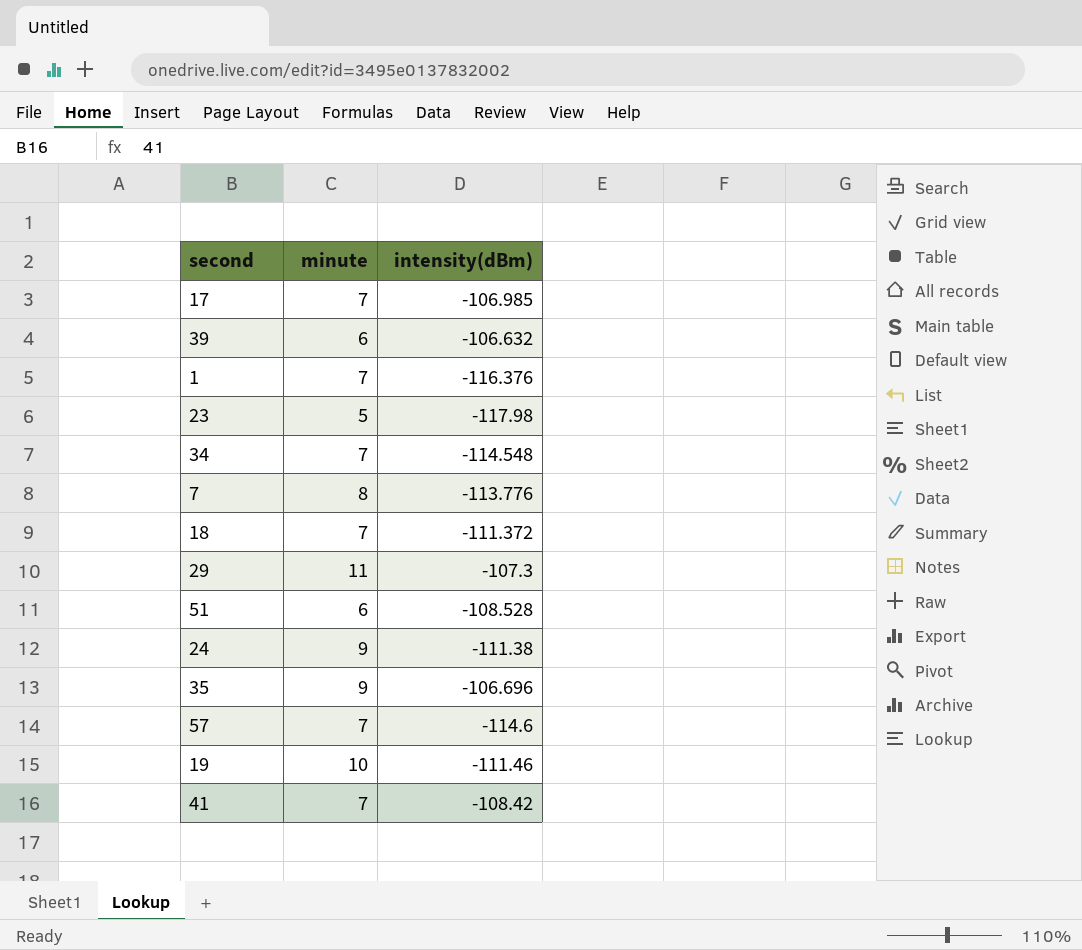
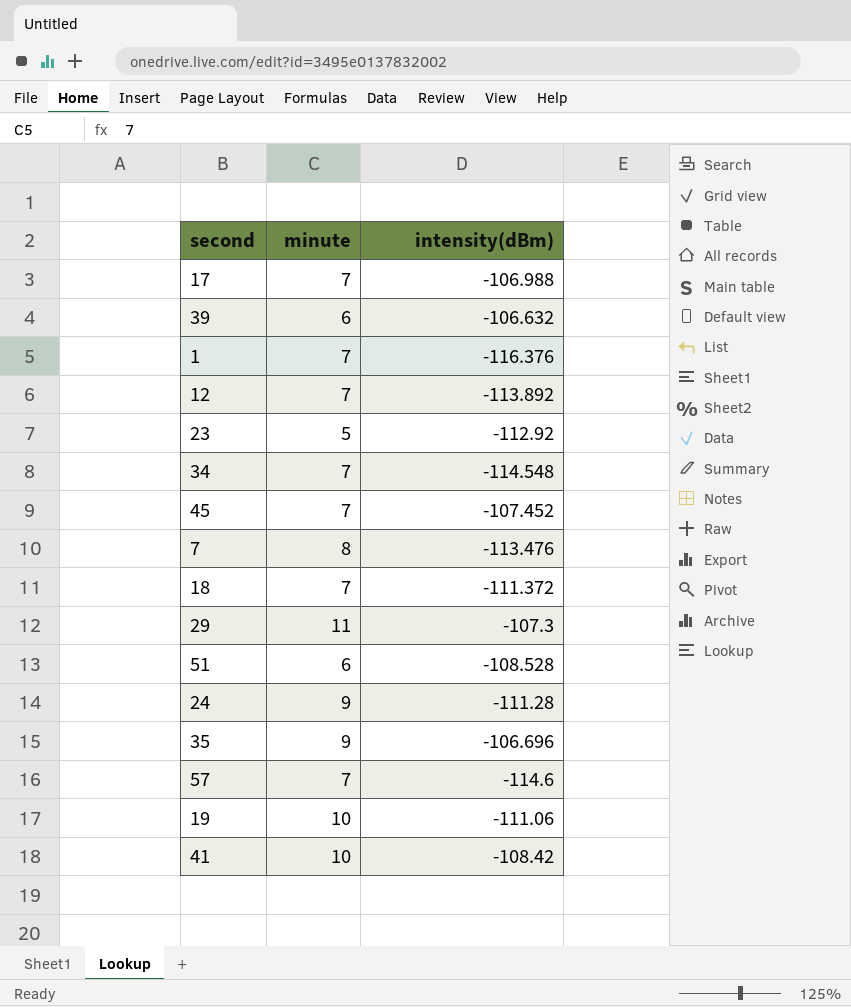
17 | intensity(dBm): -106.985 -> -106.988
row 12: none -> 7 | -113.892
23 | intensity(dBm): -117.98 -> -112.92
row 45: none -> 7 | -107.452
7 | intensity(dBm): -113.776 -> -113.476
24 | intensity(dBm): -111.38 -> -111.28
19 | intensity(dBm): -111.46 -> -111.06
41 | minute: 7 -> 10

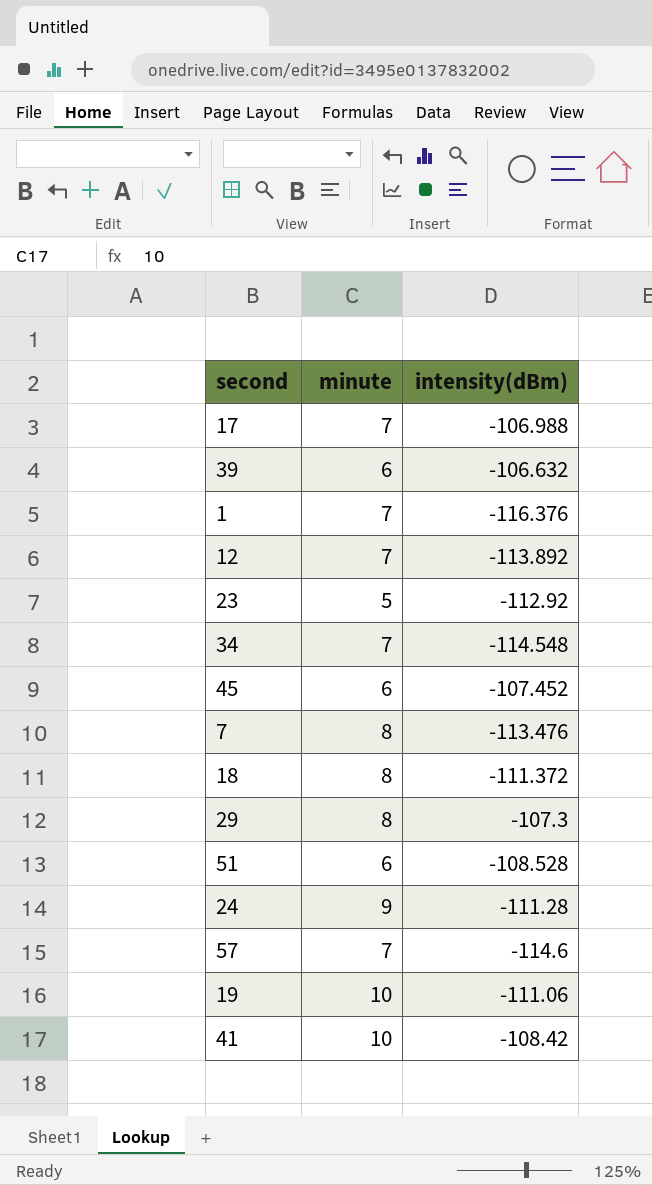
row 35: 9 | -106.696 -> none
45 | minute: 7 -> 6
18 | minute: 7 -> 8
29 | minute: 11 -> 8

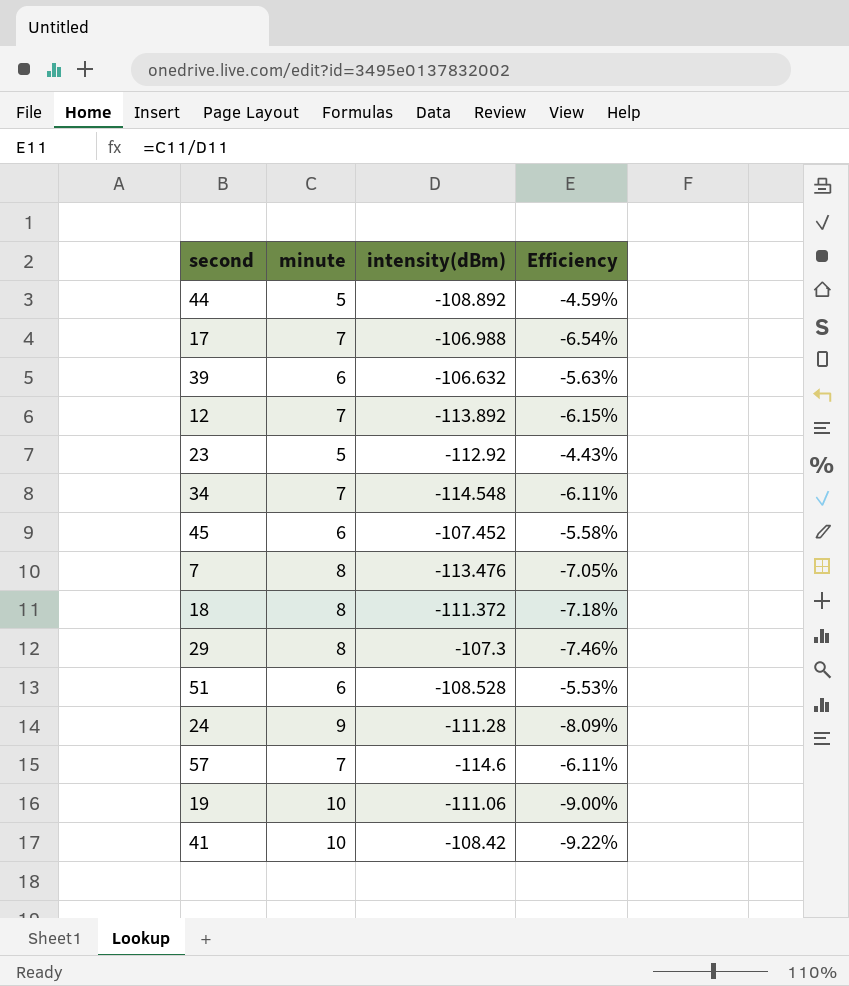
column Efficiency | formula: none -> [minute] / [intensity(dBm)]
row 1: 7 | -116.376 -> none
row 44: none -> 5 | -108.892 | -4.59%

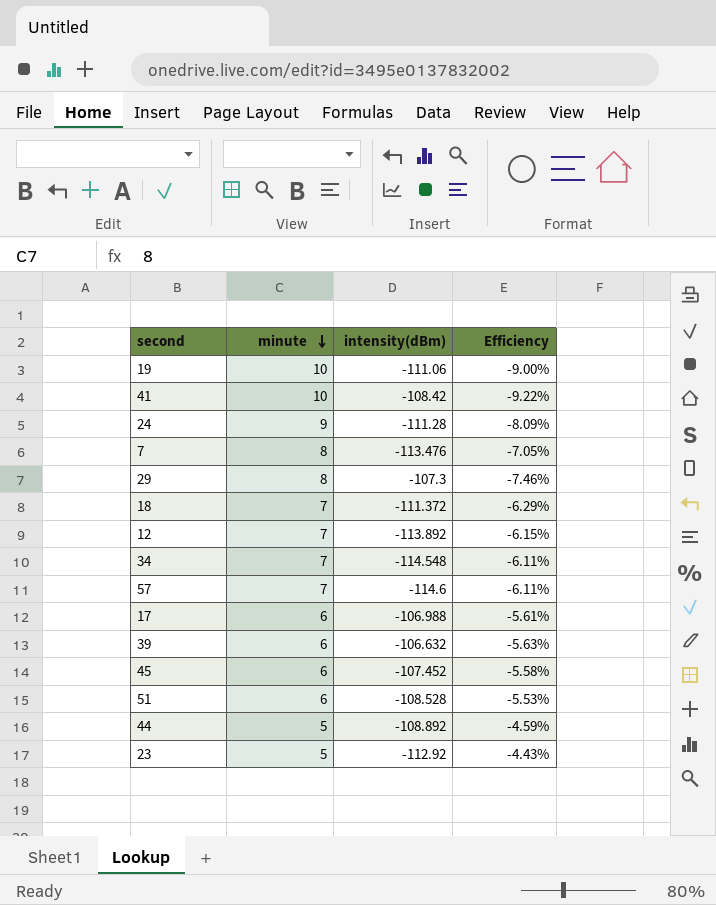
row order: none -> minute descending
18 | minute: 8 -> 7
18 | Efficiency: -7.18% -> -6.29%
17 | minute: 7 -> 6
17 | Efficiency: -6.54% -> -5.61%

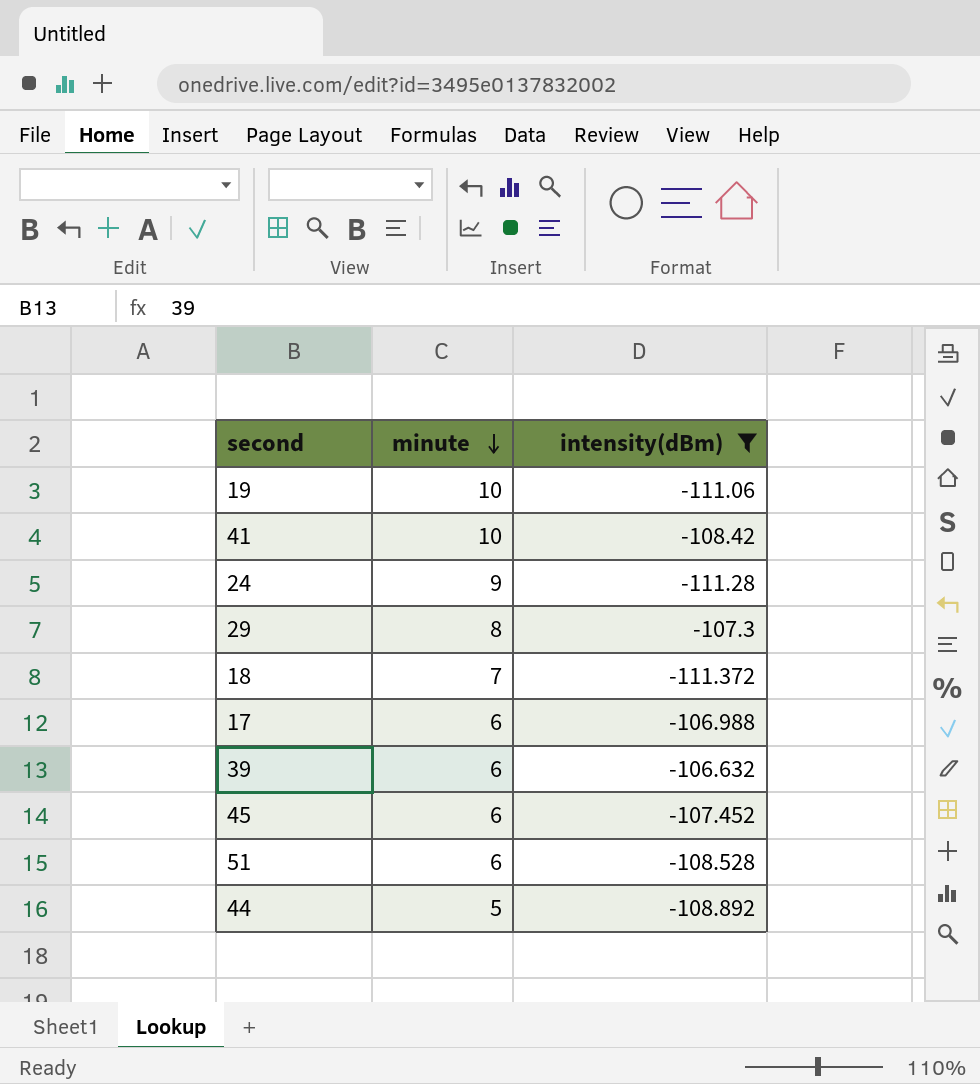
filter: none -> intensity(dBm) >= -111.372
column Efficiency | formula: [minute] / [intensity(dBm)] -> none

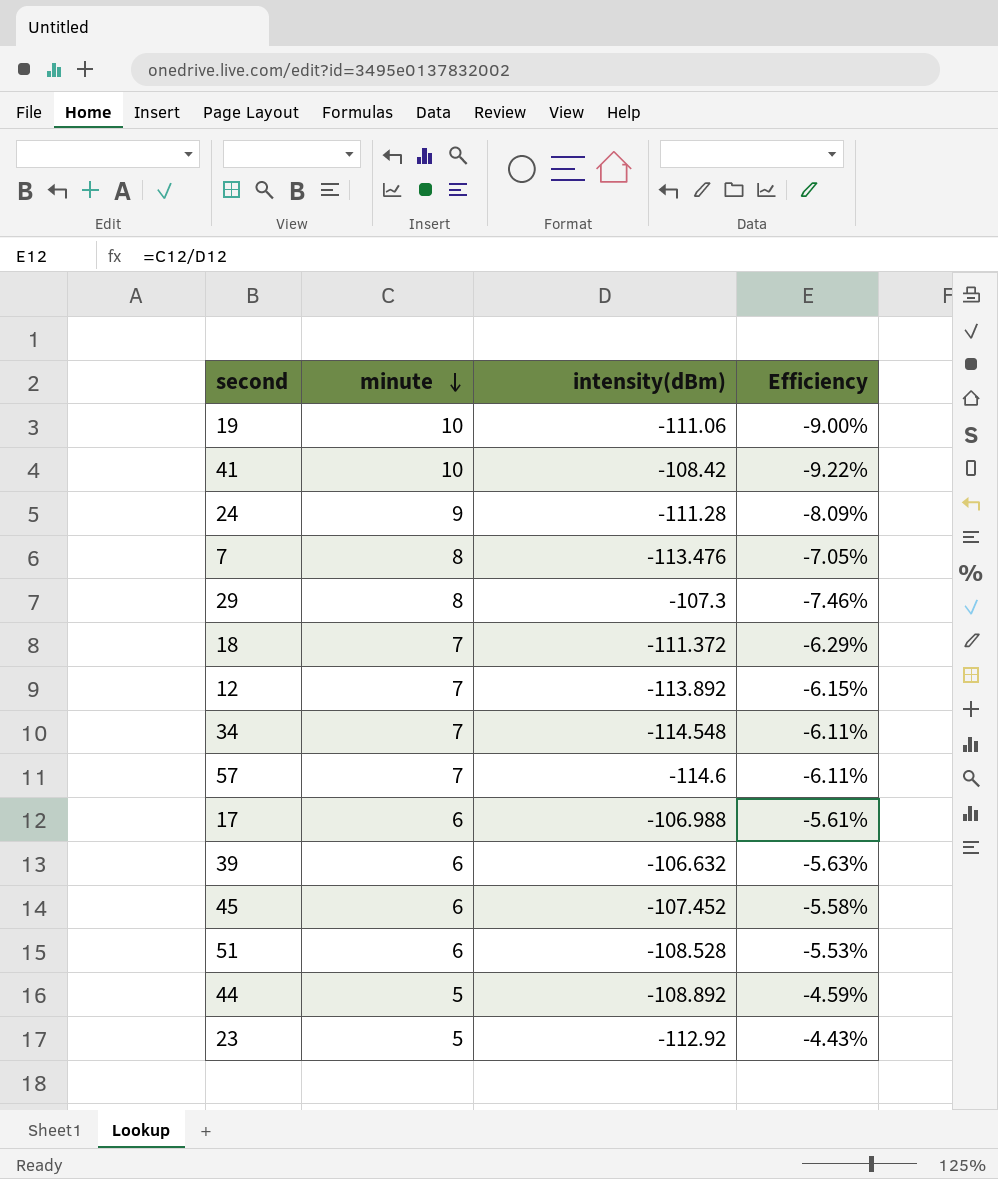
filter: intensity(dBm) >= -111.372 -> none
column Efficiency | formula: none -> [minute] / [intensity(dBm)]

